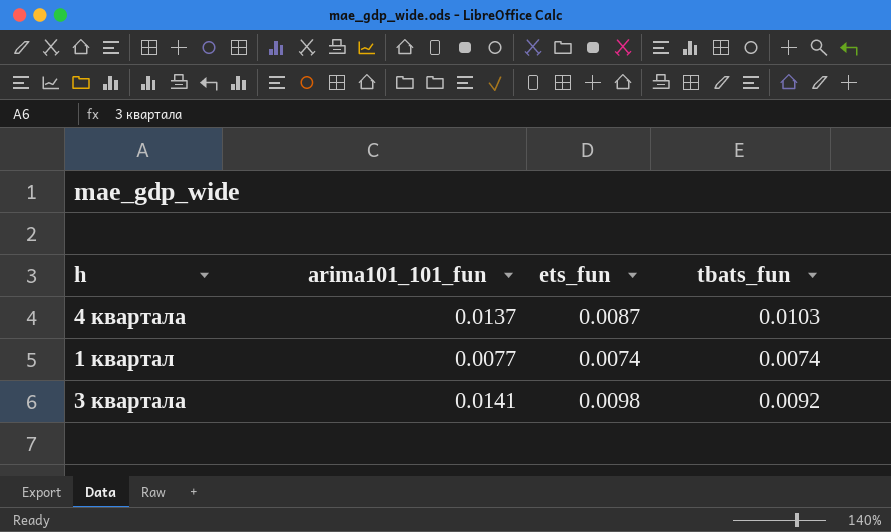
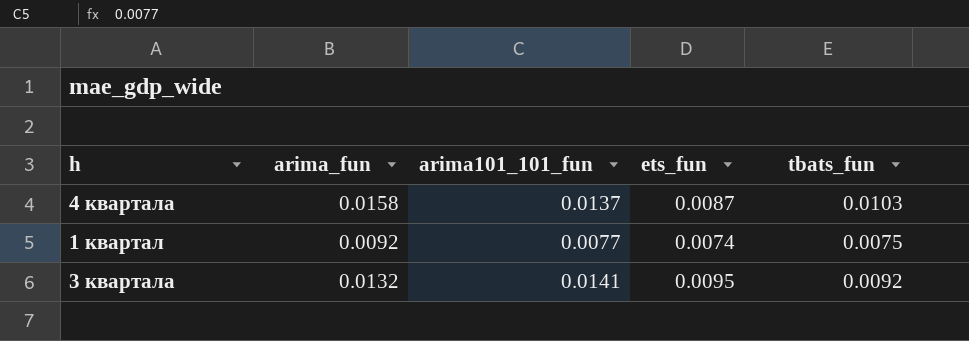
column arima_fun | position: none -> 2
1 квартал | tbats_fun: 0.0074 -> 0.0075
3 квартала | ets_fun: 0.0098 -> 0.0095

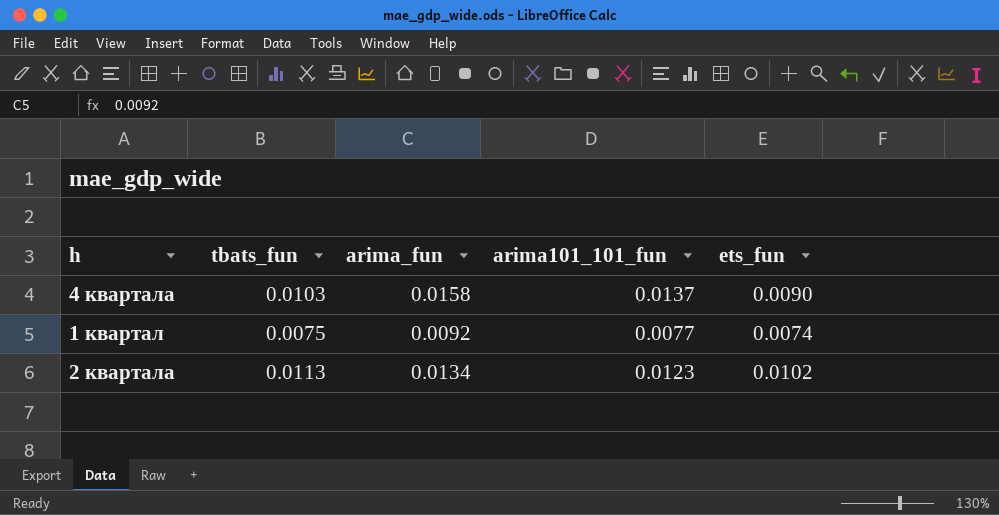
column tbats_fun | position: 5 -> 2
row 3 квартала: 0.0132 | 0.0141 | 0.0095 | 0.0092 -> none
4 квартала | ets_fun: 0.0087 -> 0.0090
row 2 квартала: none -> 0.0113 | 0.0134 | 0.0123 | 0.0102

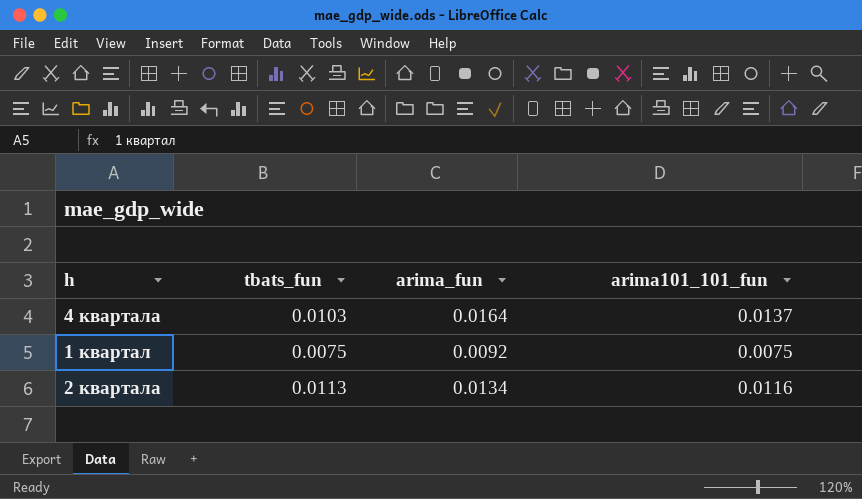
column ets_fun | position: 5 -> none
4 квартала | arima_fun: 0.0158 -> 0.0164
1 квартал | arima101_101_fun: 0.0077 -> 0.0075
2 квартала | arima101_101_fun: 0.0123 -> 0.0116

